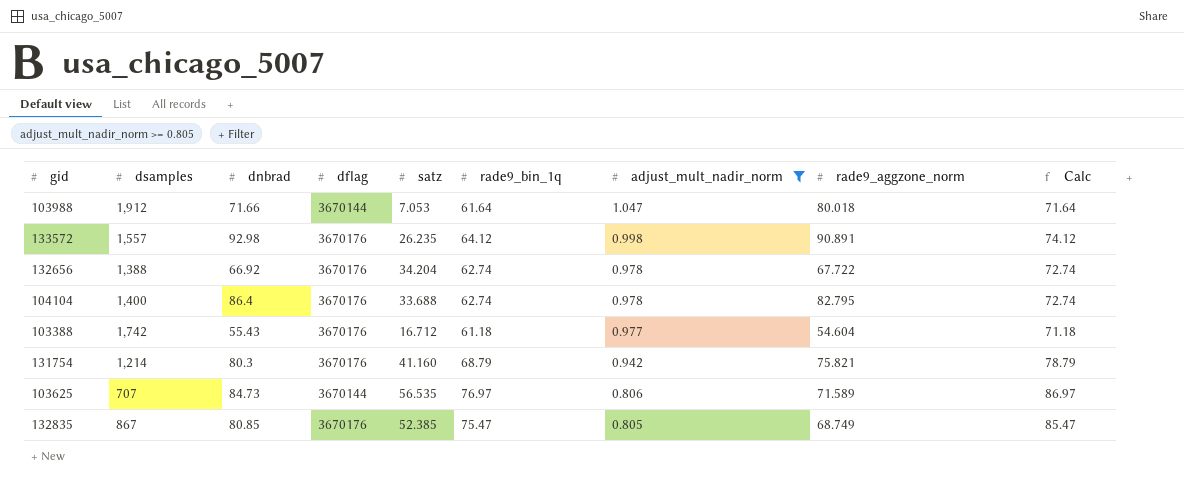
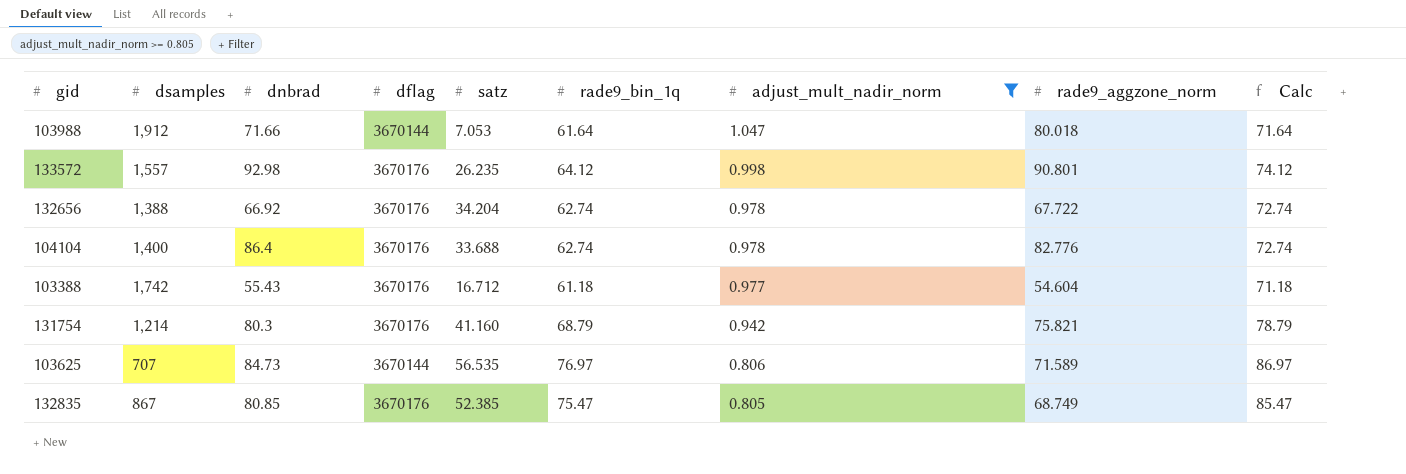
133572 | rade9_aggzone_norm: 90.891 -> 90.801
104104 | rade9_aggzone_norm: 82.795 -> 82.776

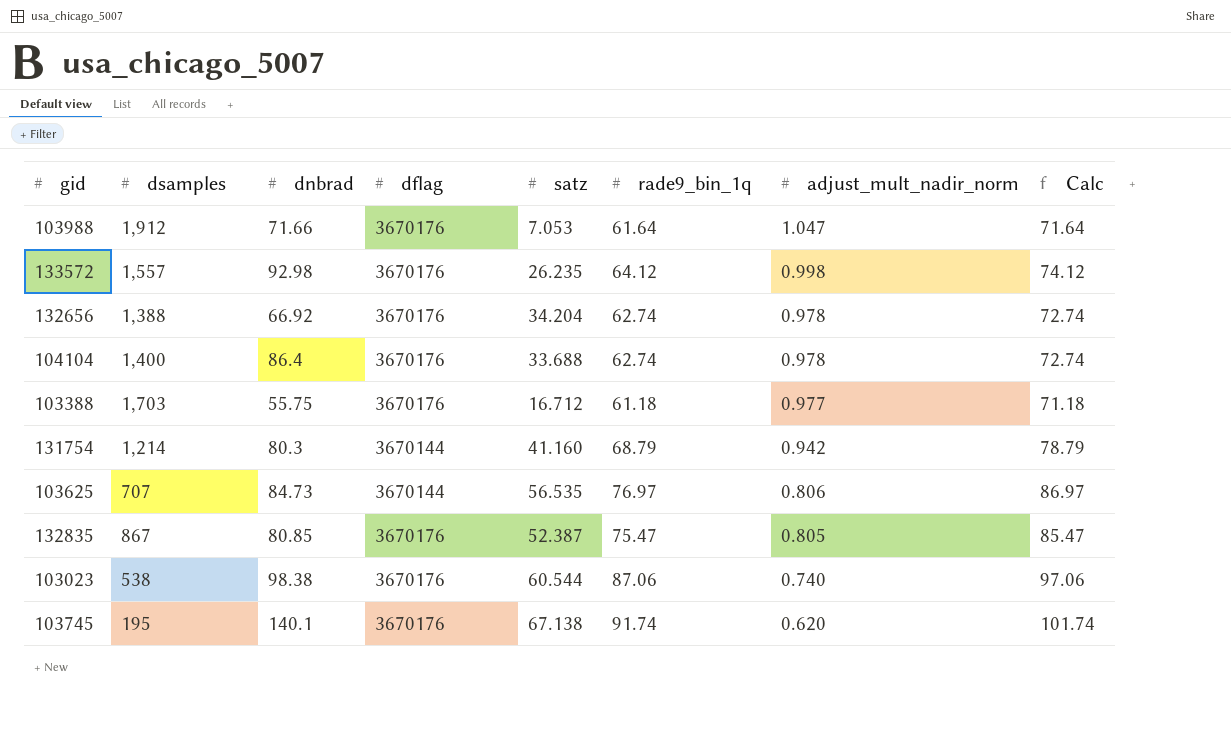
filter: adjust_mult_nadir_norm >= 0.805 -> none
column rade9_aggzone_norm | position: 8 -> none
103988 | dflag: 3670144 -> 3670176
103388 | dsamples: 1,742 -> 1,703
103388 | dnbrad: 55.43 -> 55.75
131754 | dflag: 3670176 -> 3670144
132835 | satz: 52.385 -> 52.387

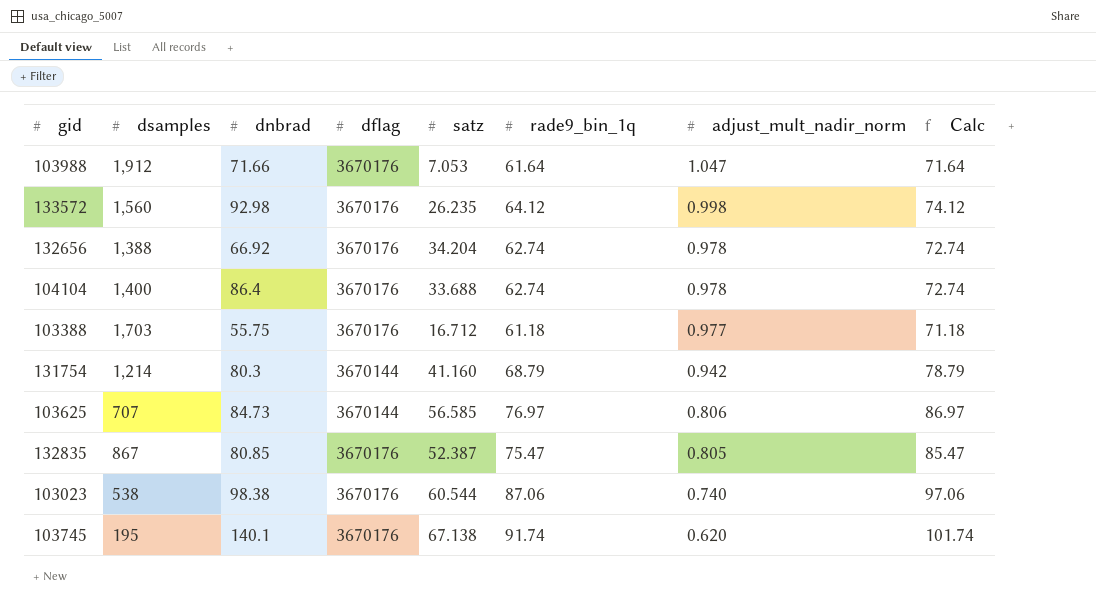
133572 | dsamples: 1,557 -> 1,560
103625 | satz: 56.535 -> 56.585

